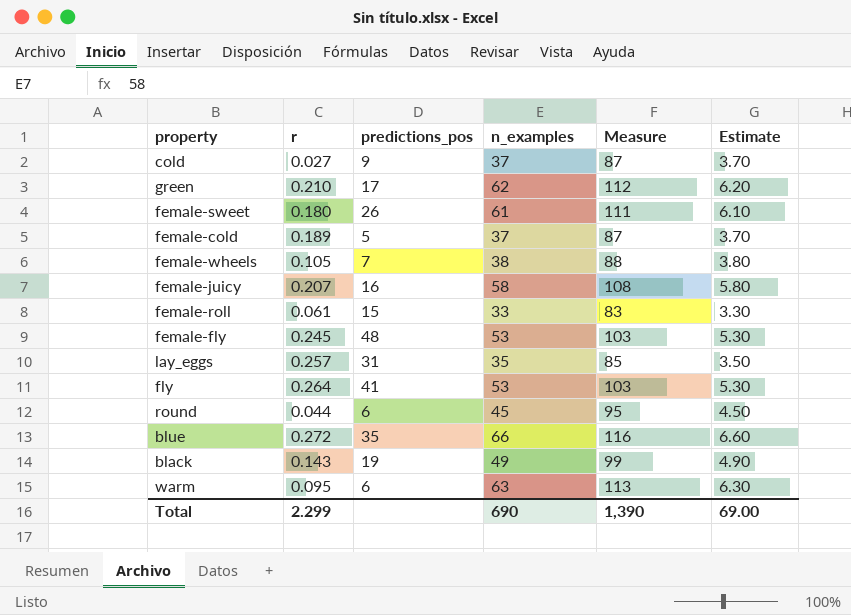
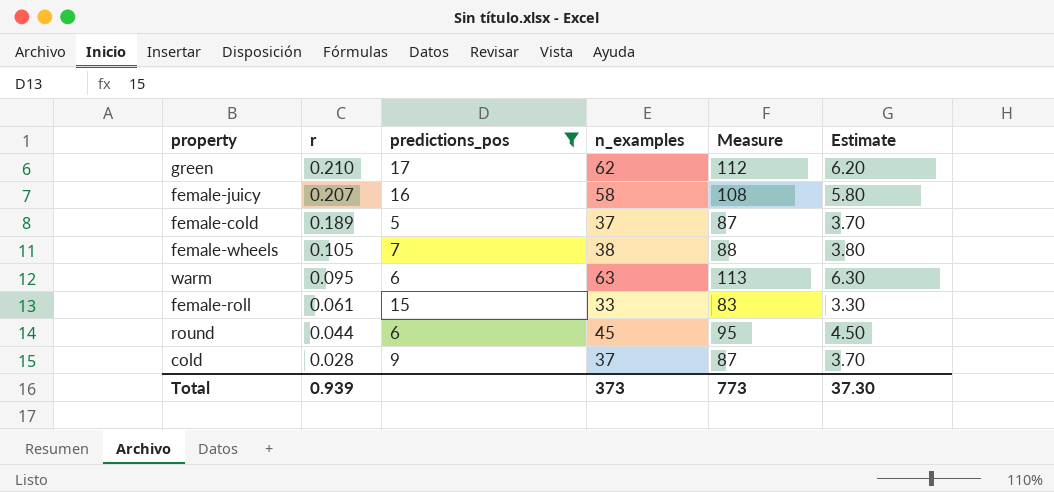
filter: none -> predictions_pos <= 17
row order: none -> r descending
cold | r: 0.027 -> 0.028
Total | r: 2.299 -> 0.939
Total | n_examples: 690 -> 373
Total | Measure: 1,390 -> 773
Total | Estimate: 69.00 -> 37.30

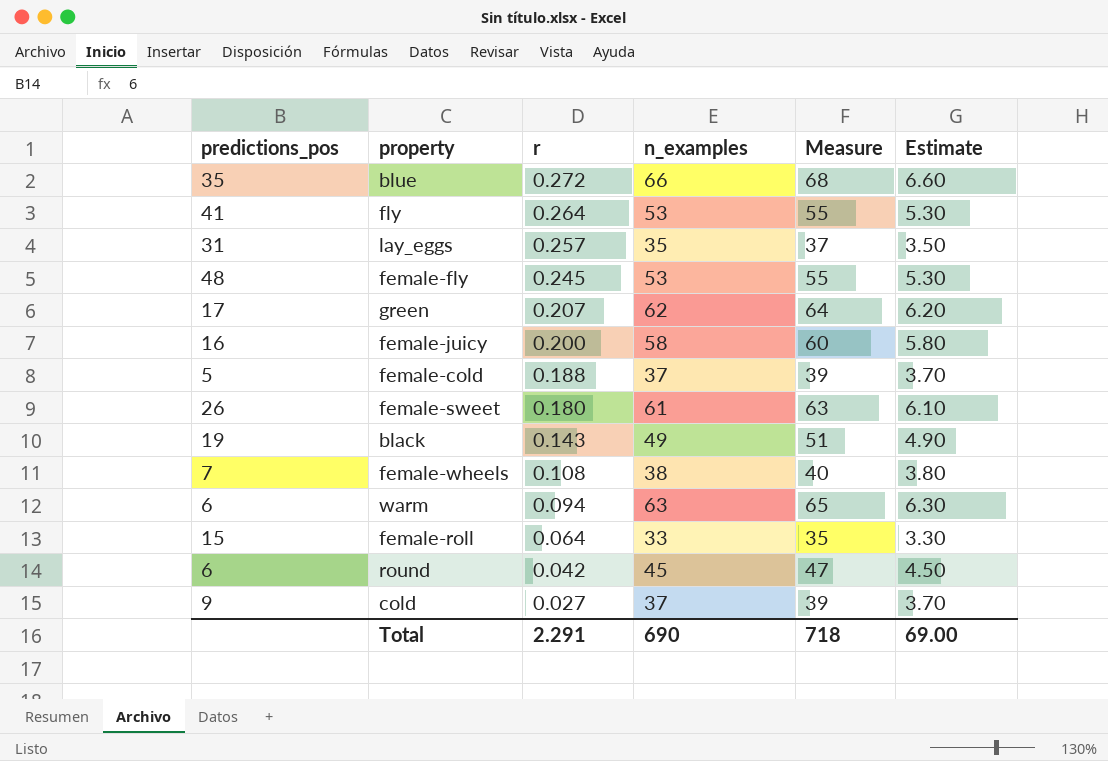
filter: predictions_pos <= 17 -> none
column predictions_pos | position: 3 -> 1
column Measure | formula: [n_examples] + 50 -> [n_examples] + 2
green | r: 0.210 -> 0.207
female-juicy | r: 0.207 -> 0.200
female-cold | r: 0.189 -> 0.188
female-wheels | r: 0.105 -> 0.108
warm | r: 0.095 -> 0.094
female-roll | r: 0.061 -> 0.064
round | r: 0.044 -> 0.042
cold | r: 0.028 -> 0.027
Total | r: 0.939 -> 2.291
Total | n_examples: 373 -> 690
Total | Measure: 773 -> 718
Total | Estimate: 37.30 -> 69.00

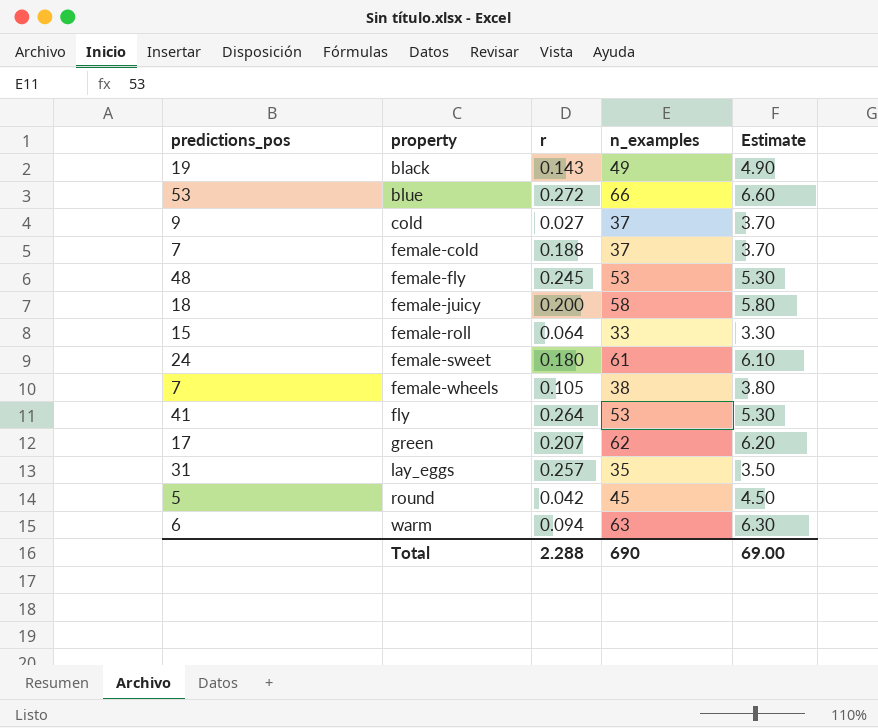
row order: r descending -> property ascending
column Measure | formula: [n_examples] + 2 -> none
blue | predictions_pos: 35 -> 53
female-cold | predictions_pos: 5 -> 7
female-juicy | predictions_pos: 16 -> 18
female-sweet | predictions_pos: 26 -> 24
female-wheels | r: 0.108 -> 0.105
round | predictions_pos: 6 -> 5
Total | r: 2.291 -> 2.288

